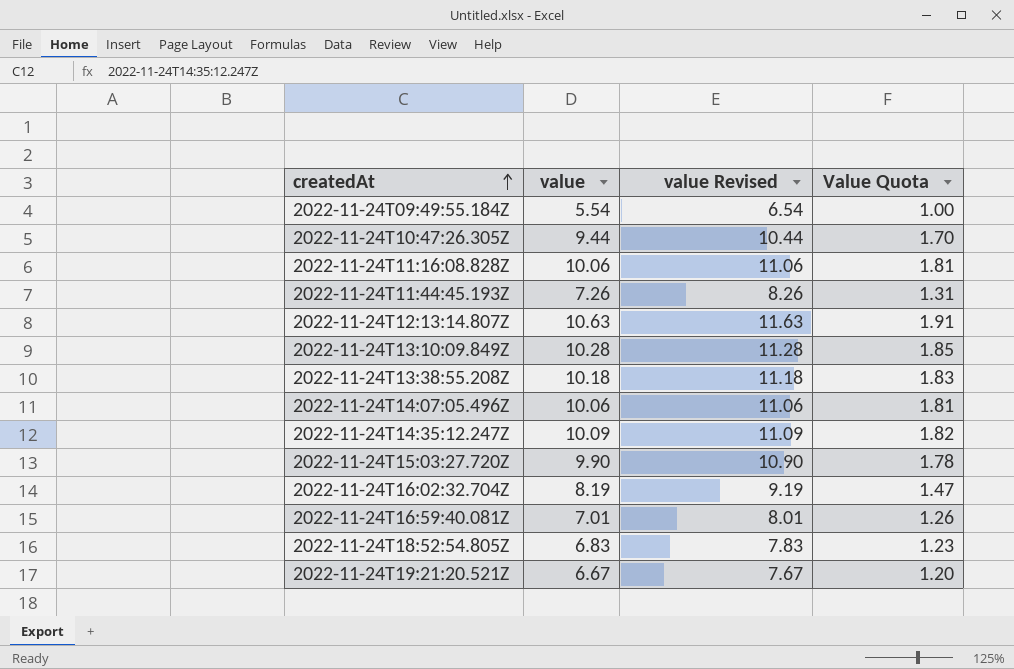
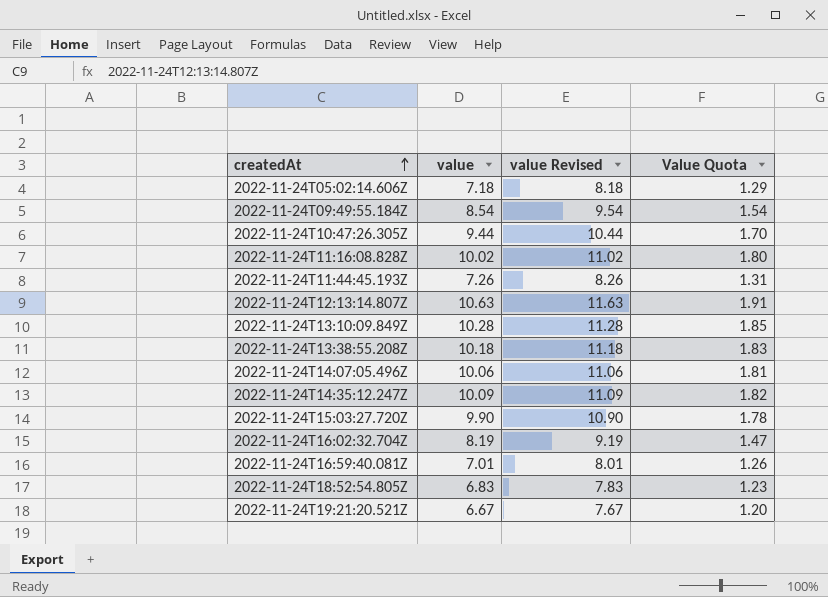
row 2022-11-24T05:02:14.606Z: none -> 7.18 | 8.18 | 1.29
2022-11-24T09:49:55.184Z | value: 5.54 -> 8.54
2022-11-24T09:49:55.184Z | value Revised: 6.54 -> 9.54
2022-11-24T09:49:55.184Z | Value Quota: 1.00 -> 1.54
2022-11-24T11:16:08.828Z | value: 10.06 -> 10.02
2022-11-24T11:16:08.828Z | value Revised: 11.06 -> 11.02
2022-11-24T11:16:08.828Z | Value Quota: 1.81 -> 1.80

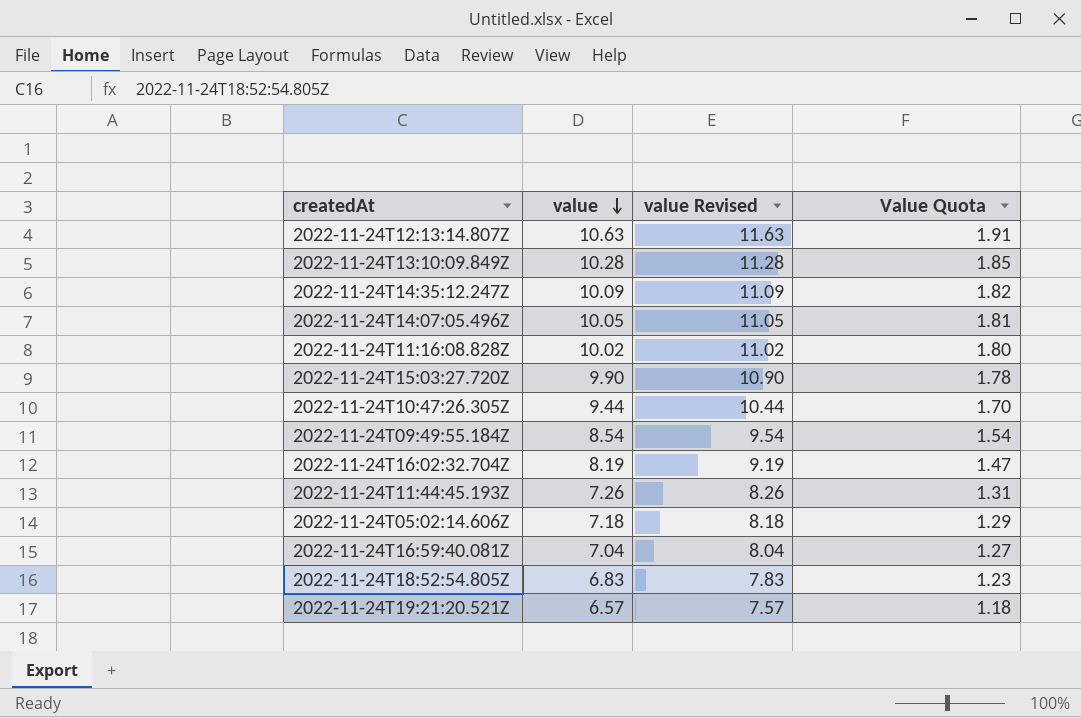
row order: createdAt ascending -> value descending
row 2022-11-24T13:38:55.208Z: 10.18 | 11.18 | 1.83 -> none
2022-11-24T14:07:05.496Z | value: 10.06 -> 10.05
2022-11-24T14:07:05.496Z | value Revised: 11.06 -> 11.05
2022-11-24T16:59:40.081Z | value: 7.01 -> 7.04
2022-11-24T16:59:40.081Z | value Revised: 8.01 -> 8.04
2022-11-24T16:59:40.081Z | Value Quota: 1.26 -> 1.27
2022-11-24T19:21:20.521Z | value: 6.67 -> 6.57
2022-11-24T19:21:20.521Z | value Revised: 7.67 -> 7.57
2022-11-24T19:21:20.521Z | Value Quota: 1.20 -> 1.18

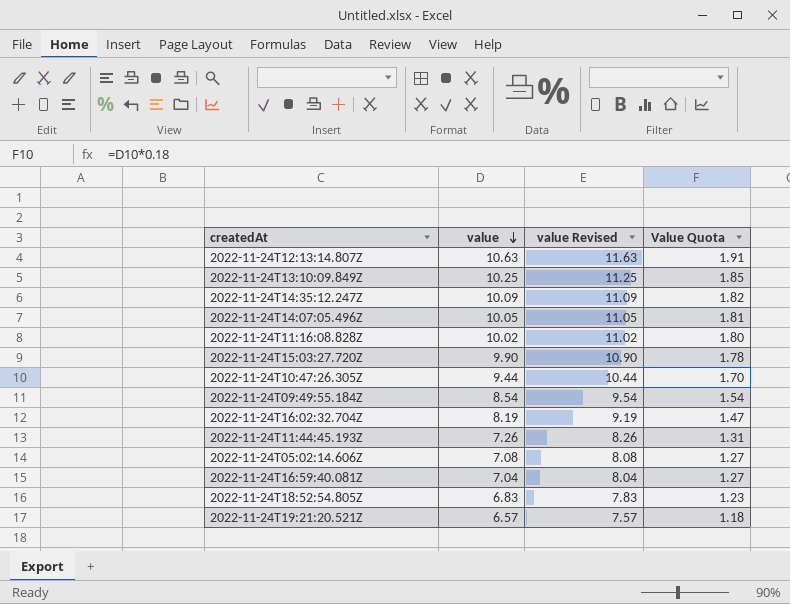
2022-11-24T13:10:09.849Z | value: 10.28 -> 10.25
2022-11-24T13:10:09.849Z | value Revised: 11.28 -> 11.25
2022-11-24T05:02:14.606Z | value: 7.18 -> 7.08
2022-11-24T05:02:14.606Z | value Revised: 8.18 -> 8.08
2022-11-24T05:02:14.606Z | Value Quota: 1.29 -> 1.27

